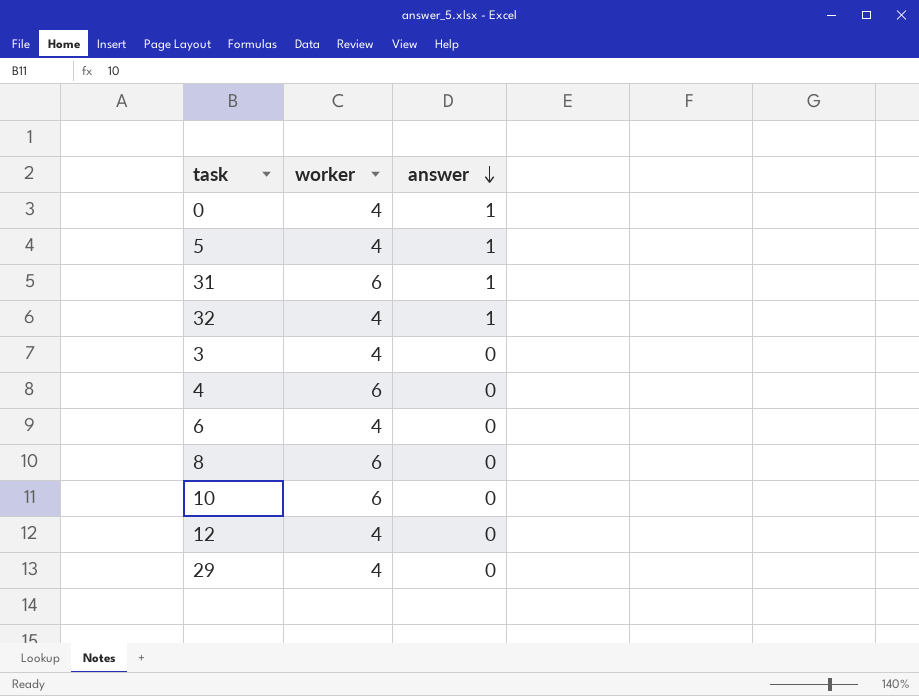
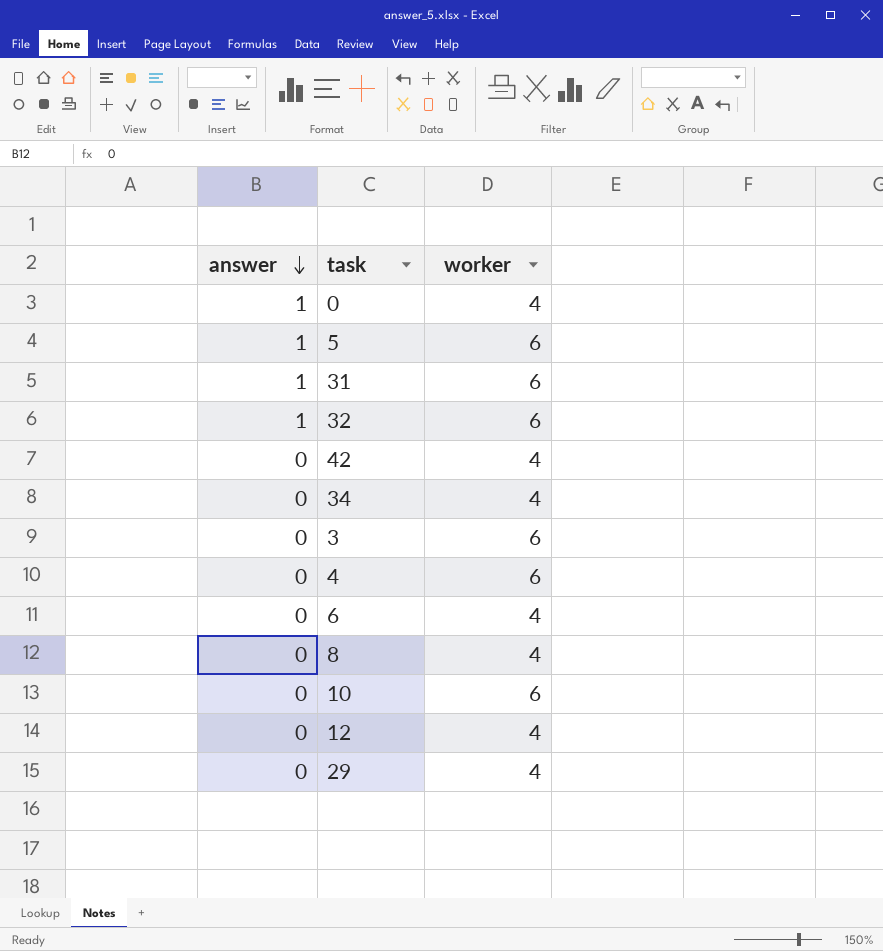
column answer | position: 3 -> 1
5 | worker: 4 -> 6
32 | worker: 4 -> 6
row 42: none -> 0 | 4
row 34: none -> 0 | 4
3 | worker: 4 -> 6
8 | worker: 6 -> 4

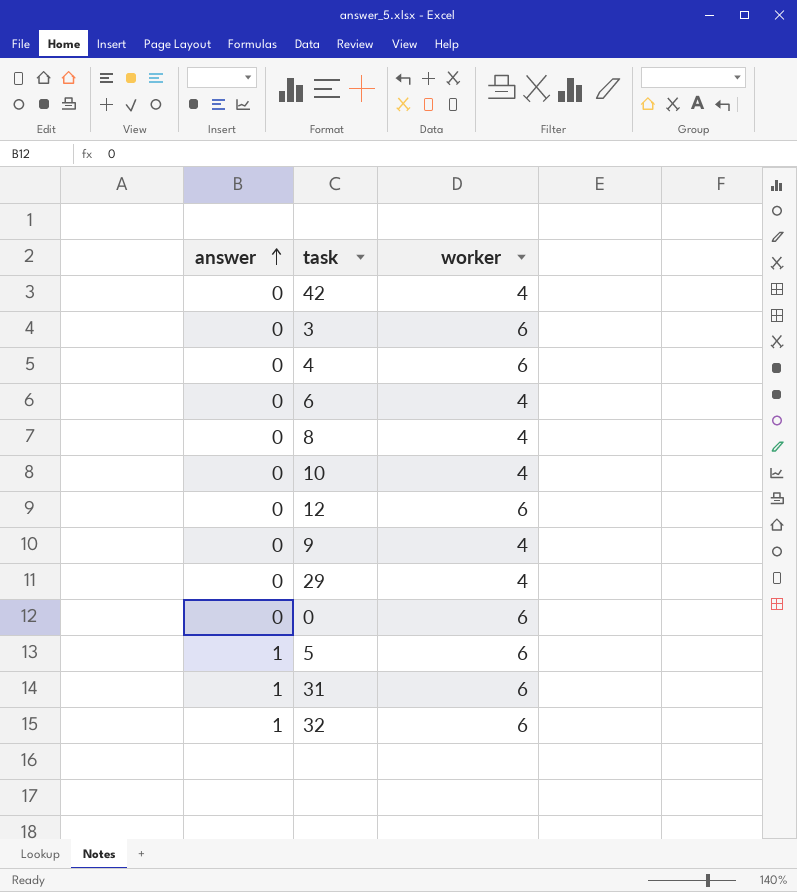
row order: answer descending -> answer ascending
row 34: 0 | 4 -> none
10 | worker: 6 -> 4
12 | worker: 4 -> 6
row 9: none -> 0 | 4
0 | answer: 1 -> 0
0 | worker: 4 -> 6

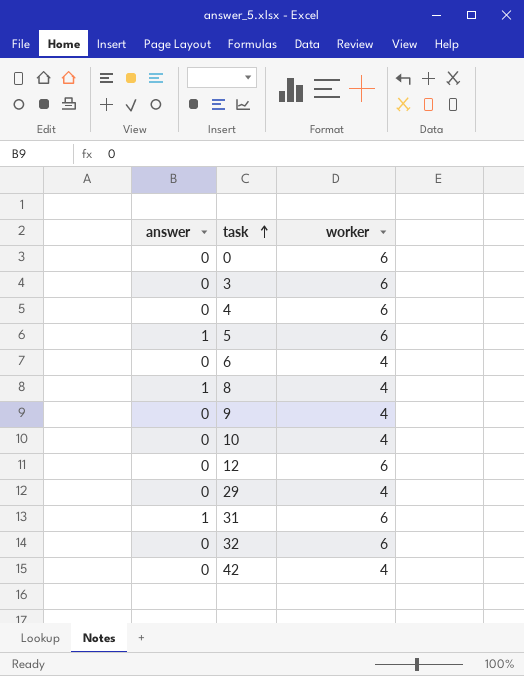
row order: answer ascending -> task ascending
8 | answer: 0 -> 1
32 | answer: 1 -> 0

